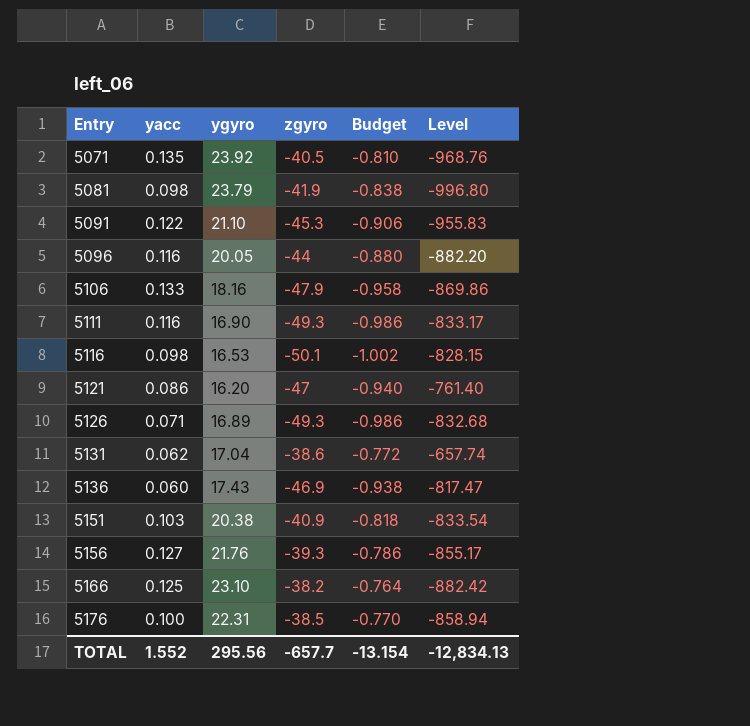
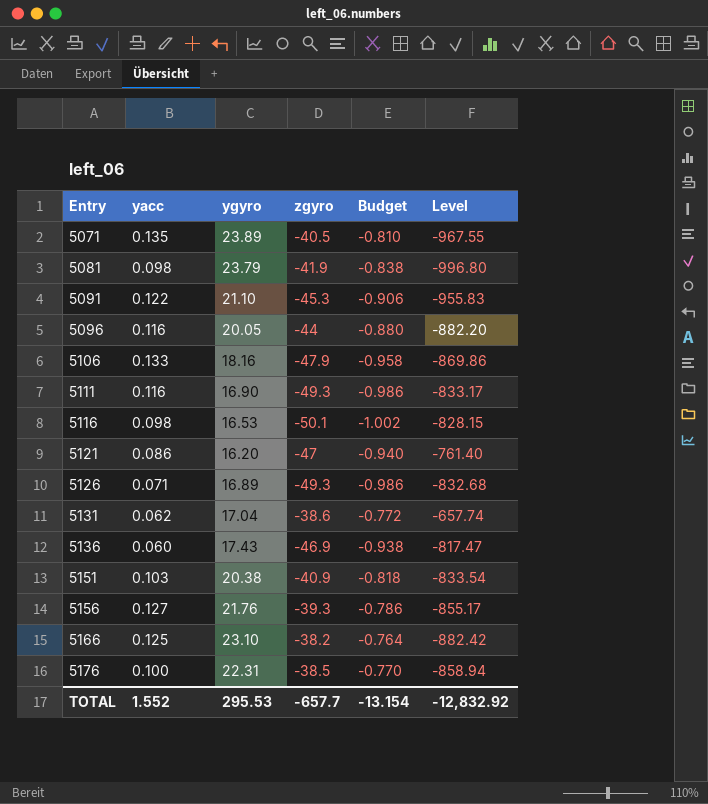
5071 | ygyro: 23.92 -> 23.89
5071 | Level: -968.76 -> -967.55
TOTAL | ygyro: 295.56 -> 295.53
TOTAL | Level: -12,834.13 -> -12,832.92

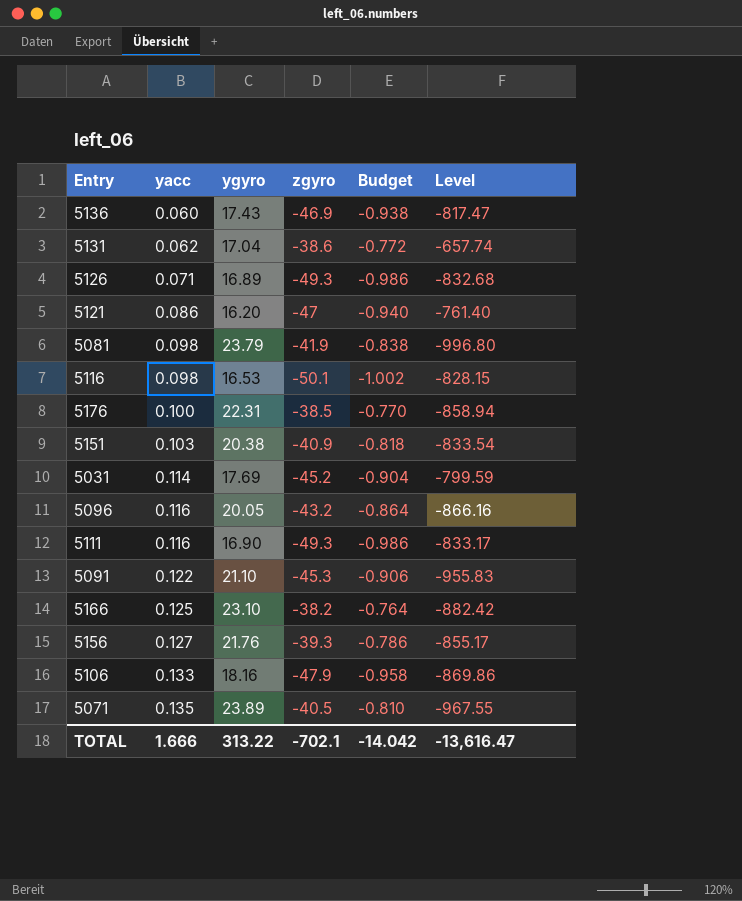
row order: Entry ascending -> yacc ascending
row 5031: none -> 0.114 | 17.69 | -45.2 | -0.904 | -799.59
5096 | zgyro: -44 -> -43.2
5096 | Budget: -0.880 -> -0.864
5096 | Level: -882.20 -> -866.16
TOTAL | yacc: 1.552 -> 1.666
TOTAL | ygyro: 295.53 -> 313.22
TOTAL | zgyro: -657.7 -> -702.1
TOTAL | Budget: -13.154 -> -14.042
TOTAL | Level: -12,832.92 -> -13,616.47

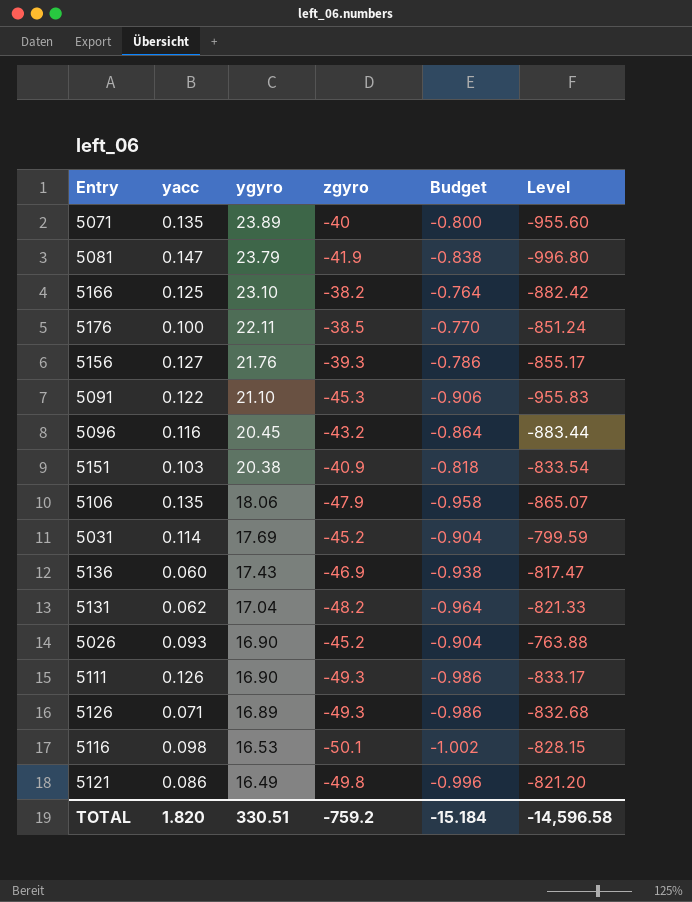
row order: yacc ascending -> ygyro descending
5071 | zgyro: -40.5 -> -40
5071 | Budget: -0.810 -> -0.800
5071 | Level: -967.55 -> -955.60
5081 | yacc: 0.098 -> 0.147
5176 | ygyro: 22.31 -> 22.11
5176 | Level: -858.94 -> -851.24
5096 | ygyro: 20.05 -> 20.45
5096 | Level: -866.16 -> -883.44
5106 | yacc: 0.133 -> 0.135
5106 | ygyro: 18.16 -> 18.06
5106 | Level: -869.86 -> -865.07
5131 | zgyro: -38.6 -> -48.2
5131 | Budget: -0.772 -> -0.964
5131 | Level: -657.74 -> -821.33
row 5026: none -> 0.093 | 16.90 | -45.2 | -0.904 | -763.88
5111 | yacc: 0.116 -> 0.126
5121 | ygyro: 16.20 -> 16.49
5121 | zgyro: -47 -> -49.8
5121 | Budget: -0.940 -> -0.996
5121 | Level: -761.40 -> -821.20
TOTAL | yacc: 1.666 -> 1.820
TOTAL | ygyro: 313.22 -> 330.51
TOTAL | zgyro: -702.1 -> -759.2
TOTAL | Budget: -14.042 -> -15.184
TOTAL | Level: -13,616.47 -> -14,596.58

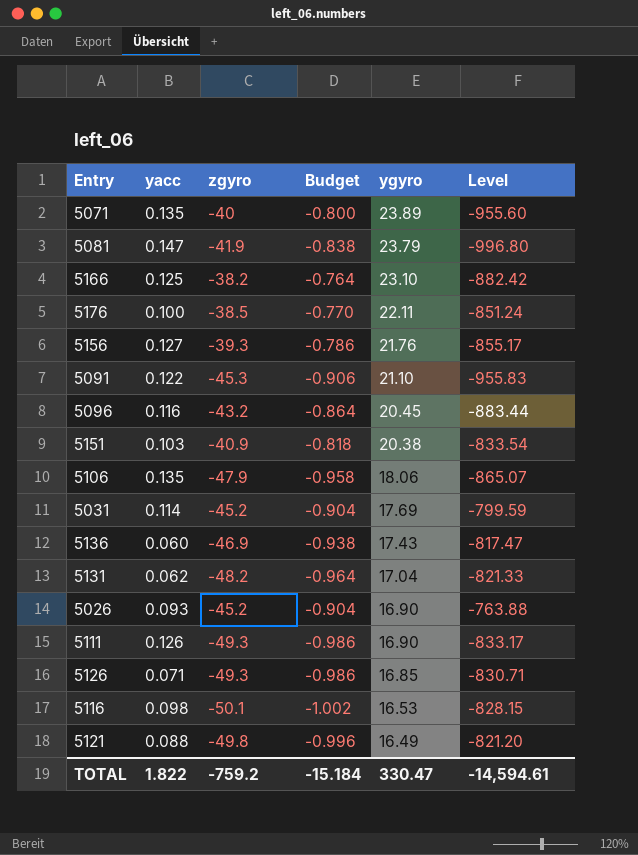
column ygyro | position: 3 -> 5
5126 | ygyro: 16.89 -> 16.85
5126 | Level: -832.68 -> -830.71
5121 | yacc: 0.086 -> 0.088
TOTAL | yacc: 1.820 -> 1.822
TOTAL | ygyro: 330.51 -> 330.47
TOTAL | Level: -14,596.58 -> -14,594.61

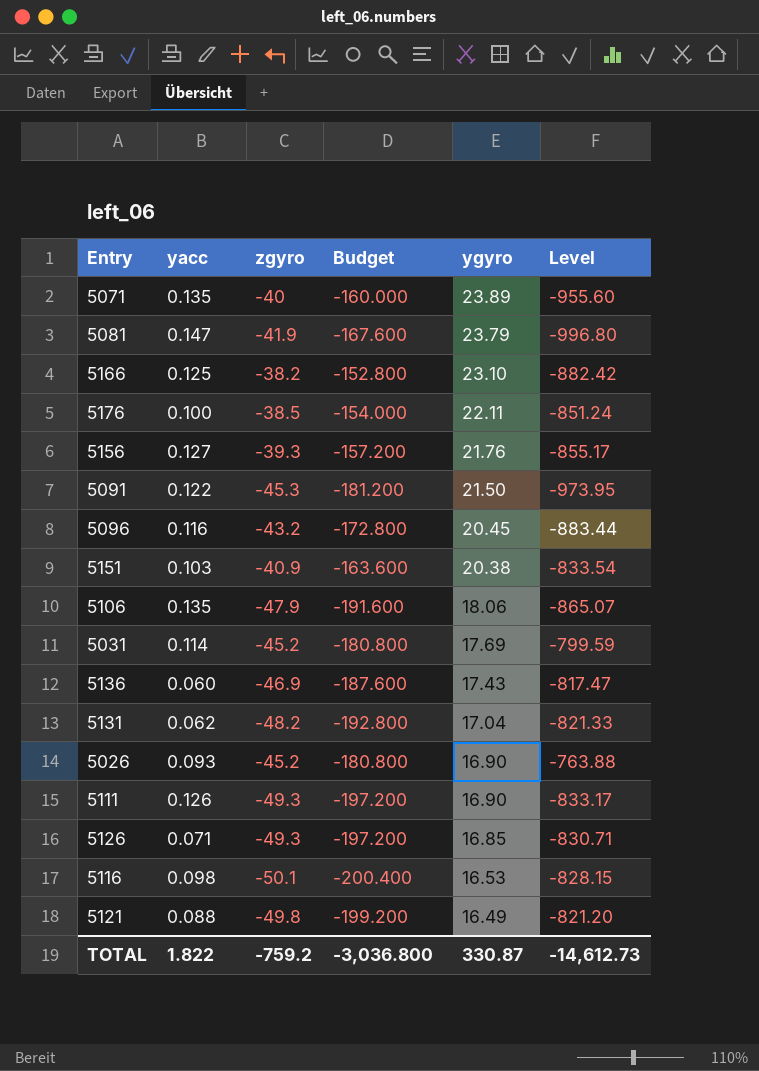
column Budget | formula: [zgyro] * 0.02 -> [zgyro] * 4
5091 | ygyro: 21.10 -> 21.50
5091 | Level: -955.83 -> -973.95
TOTAL | Budget: -15.184 -> -3,036.800
TOTAL | ygyro: 330.47 -> 330.87
TOTAL | Level: -14,594.61 -> -14,612.73

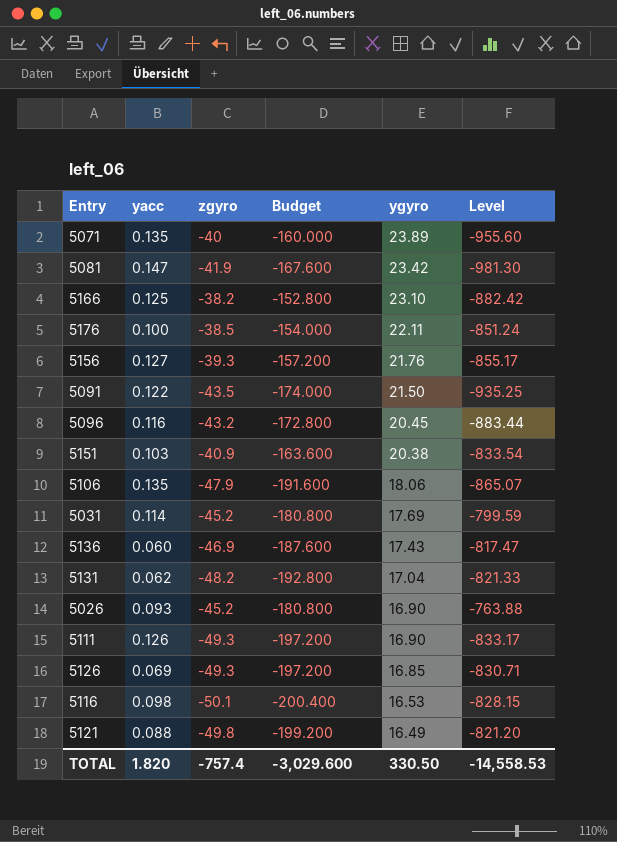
5081 | ygyro: 23.79 -> 23.42
5081 | Level: -996.80 -> -981.30
5091 | zgyro: -45.3 -> -43.5
5091 | Budget: -181.200 -> -174.000
5091 | Level: -973.95 -> -935.25
5126 | yacc: 0.071 -> 0.069
TOTAL | yacc: 1.822 -> 1.820
TOTAL | zgyro: -759.2 -> -757.4
TOTAL | Budget: -3,036.800 -> -3,029.600
TOTAL | ygyro: 330.87 -> 330.50
TOTAL | Level: -14,612.73 -> -14,558.53

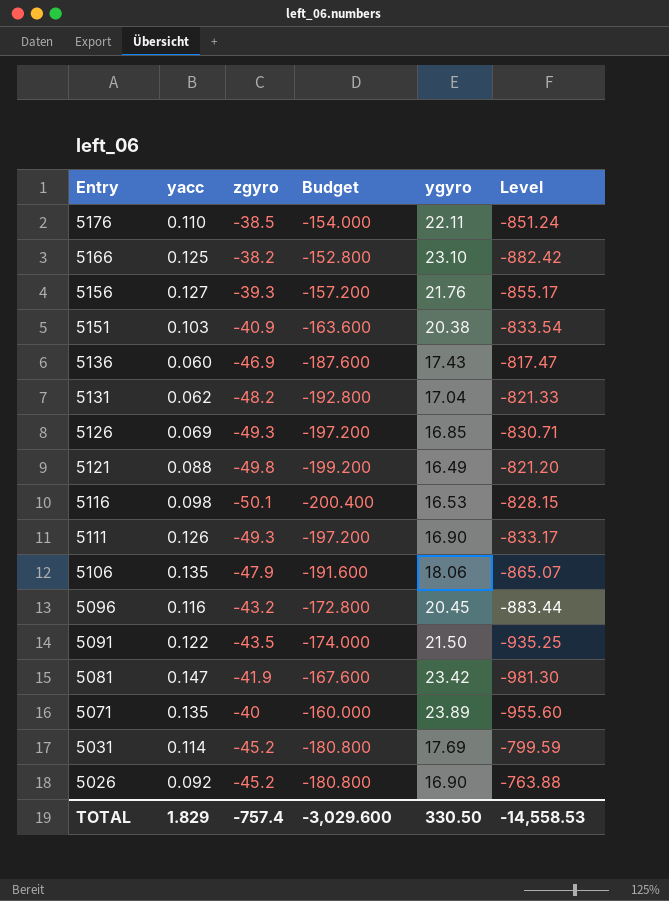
row order: ygyro descending -> Entry descending
5176 | yacc: 0.100 -> 0.110
5026 | yacc: 0.093 -> 0.092
TOTAL | yacc: 1.820 -> 1.829

